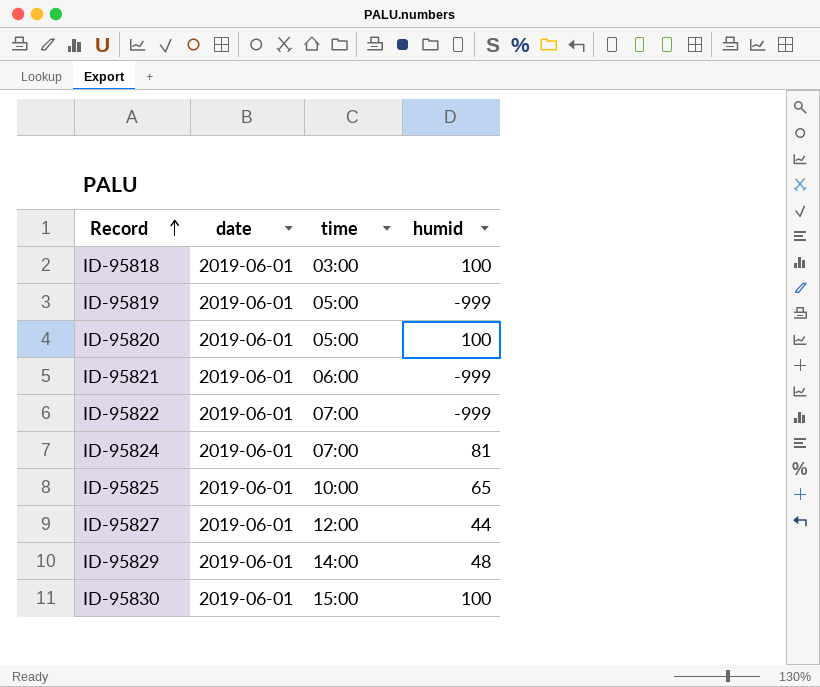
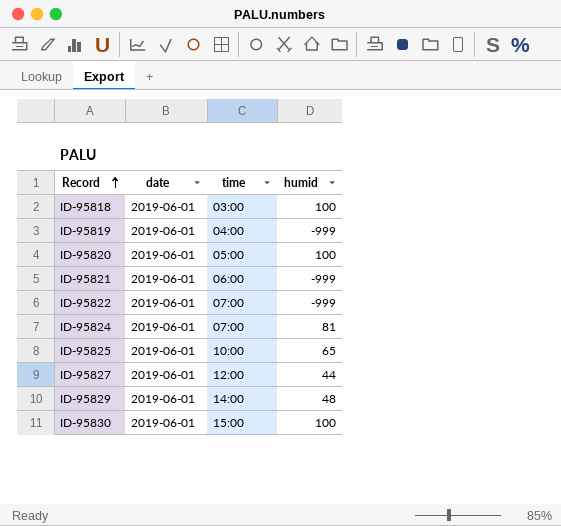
ID-95819 | time: 05:00 -> 04:00

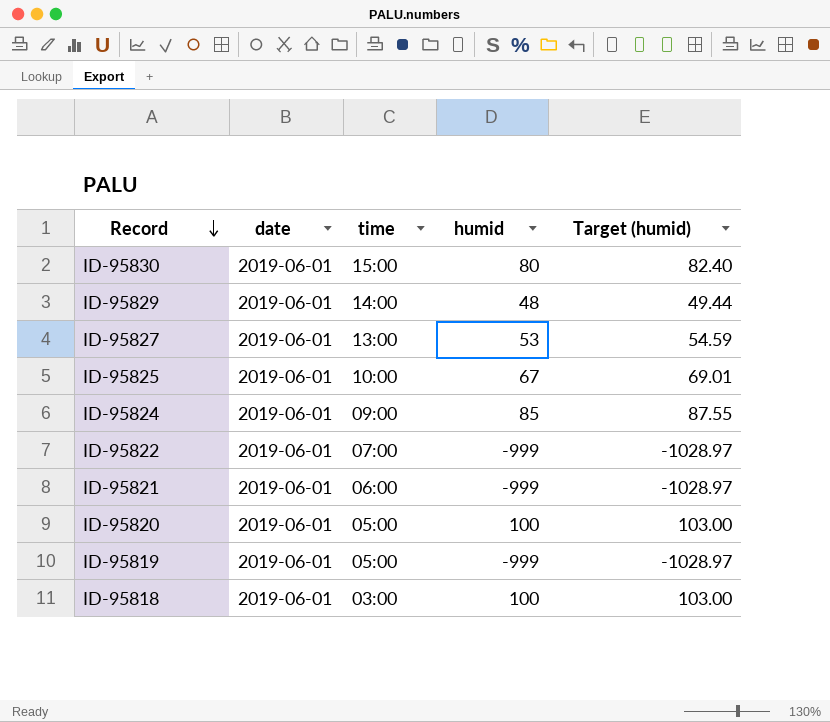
row order: Record ascending -> Record descending
column Target (humid) | formula: none -> [humid] * 1.03
ID-95830 | humid: 100 -> 80
ID-95827 | time: 12:00 -> 13:00
ID-95827 | humid: 44 -> 53
ID-95825 | humid: 65 -> 67
ID-95824 | time: 07:00 -> 09:00
ID-95824 | humid: 81 -> 85
ID-95819 | time: 04:00 -> 05:00

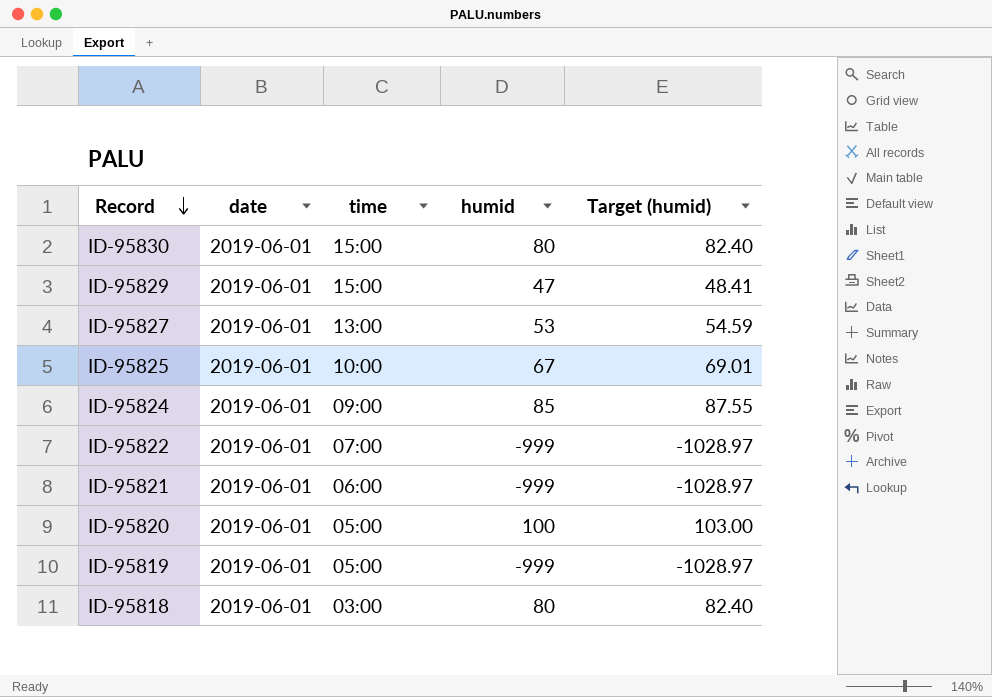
ID-95829 | time: 14:00 -> 15:00
ID-95829 | humid: 48 -> 47
ID-95829 | Target (humid): 49.44 -> 48.41
ID-95818 | humid: 100 -> 80
ID-95818 | Target (humid): 103.00 -> 82.40

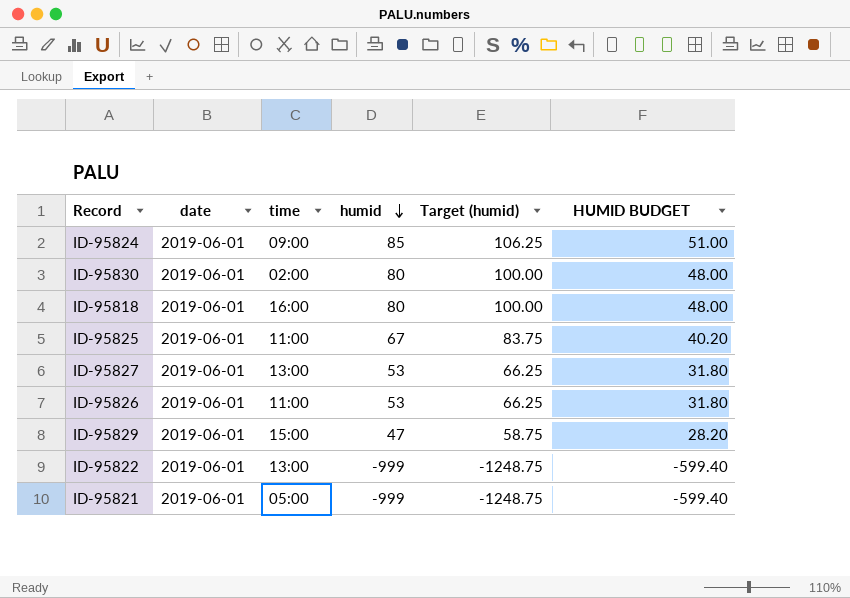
row order: Record descending -> humid descending
column Target (humid) | formula: [humid] * 1.03 -> [humid] * 1.25
column HUMID BUDGET | formula: none -> [humid] * 0.6
row ID-95820: 2019-06-01 | 05:00 | 100 | 103.00 -> none
row ID-95819: 2019-06-01 | 05:00 | -999 | -1028.97 -> none
ID-95830 | time: 15:00 -> 02:00
ID-95818 | time: 03:00 -> 16:00
ID-95825 | time: 10:00 -> 11:00
row ID-95826: none -> 2019-06-01 | 11:00 | 53 | 66.25 | 31.80
ID-95822 | time: 07:00 -> 13:00
ID-95821 | time: 06:00 -> 05:00

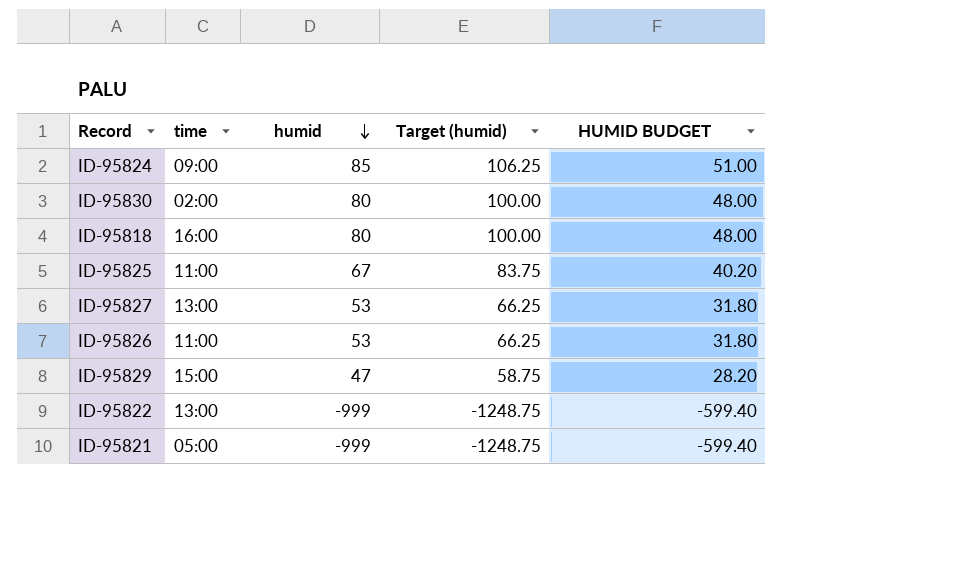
column date | position: 2 -> none

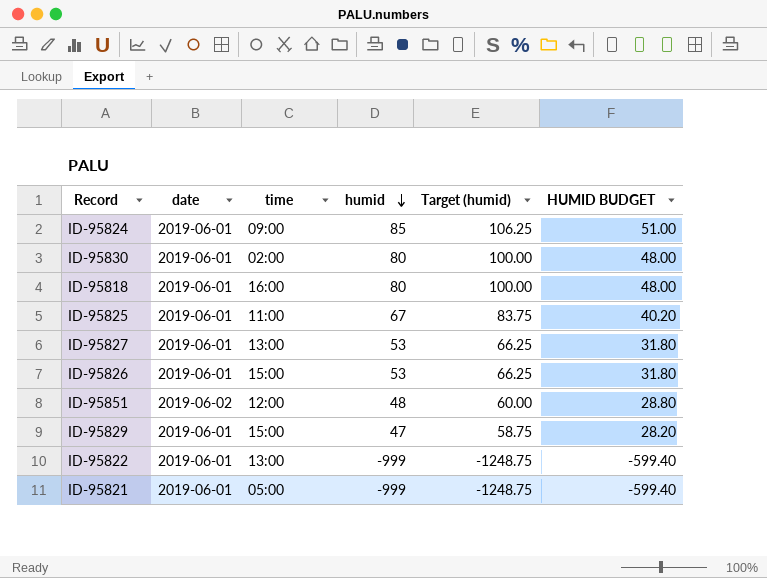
column date | position: none -> 2
ID-95826 | time: 11:00 -> 15:00
row ID-95851: none -> 2019-06-02 | 12:00 | 48 | 60.00 | 28.80

